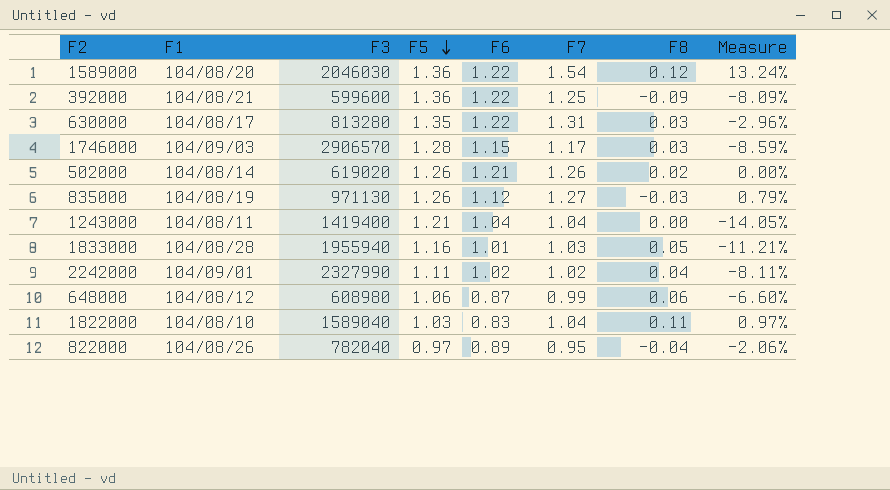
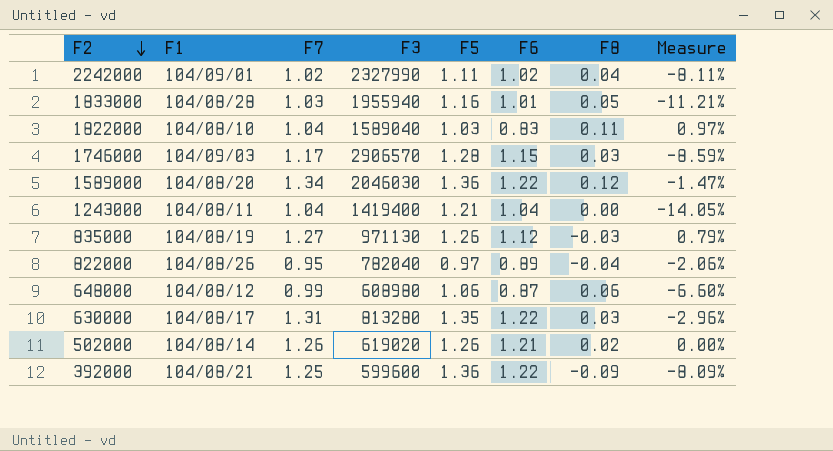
row order: F5 descending -> F2 descending
column F7 | position: 6 -> 3
1589000 | F7: 1.54 -> 1.34
1589000 | Measure: 13.24% -> -1.47%

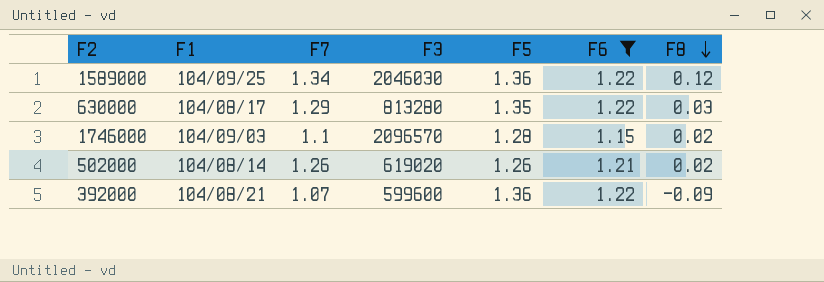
filter: none -> F6 >= 1.15
row order: F2 descending -> F8 descending
column Measure | formula: ([F7] - [F5]) / [F5] -> none
1589000 | F1: 104/08/20 -> 104/09/25
630000 | F7: 1.31 -> 1.29
1746000 | F7: 1.17 -> 1.1
1746000 | F3: 2906570 -> 2096570
1746000 | F8: 0.03 -> 0.02
392000 | F7: 1.25 -> 1.07

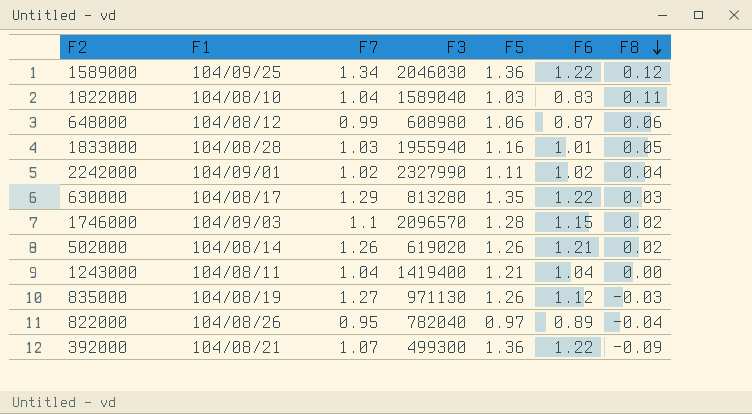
filter: F6 >= 1.15 -> none
392000 | F3: 599600 -> 499300

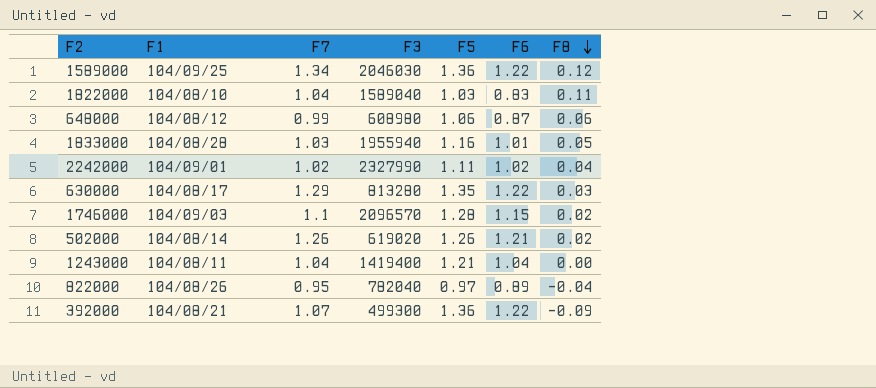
row 835000: 104/08/19 | 1.27 | 971130 | 1.26 | 1.12 | -0.03 -> none

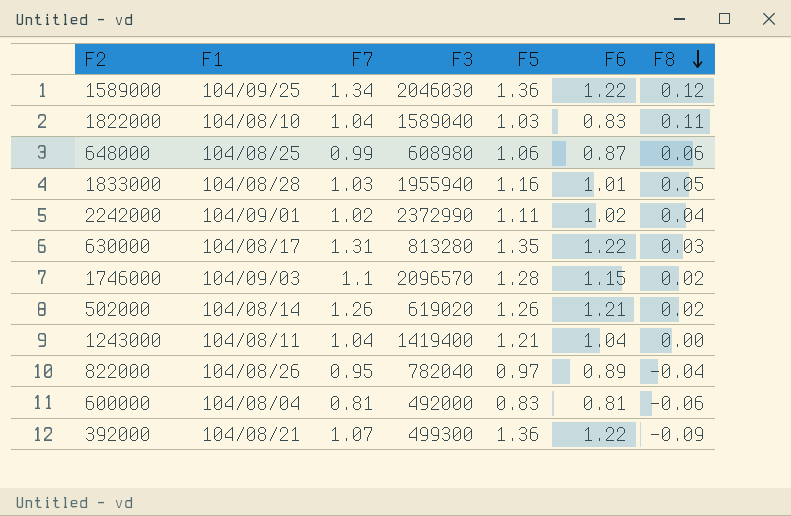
648000 | F1: 104/08/12 -> 104/08/25
2242000 | F3: 2327990 -> 2372990
630000 | F7: 1.29 -> 1.31
row 600000: none -> 104/08/04 | 0.81 | 492000 | 0.83 | 0.81 | -0.06

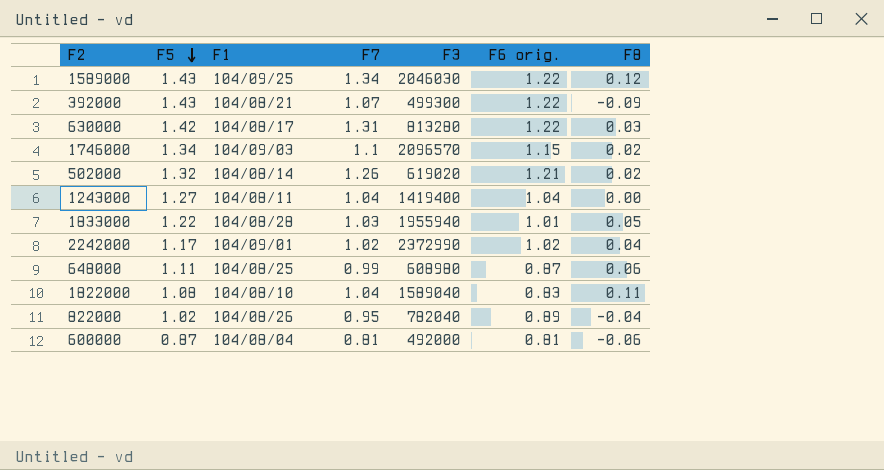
row order: F8 descending -> F5 descending
column F5 | position: 5 -> 2
column name: F6 -> F6 orig.
1589000 | F5: 1.36 -> 1.43
392000 | F5: 1.36 -> 1.43
630000 | F5: 1.35 -> 1.42
1746000 | F5: 1.28 -> 1.34
502000 | F5: 1.26 -> 1.32
1243000 | F5: 1.21 -> 1.27
1833000 | F5: 1.16 -> 1.22
2242000 | F5: 1.11 -> 1.17
648000 | F5: 1.06 -> 1.11
1822000 | F5: 1.03 -> 1.08
822000 | F5: 0.97 -> 1.02
600000 | F5: 0.83 -> 0.87

